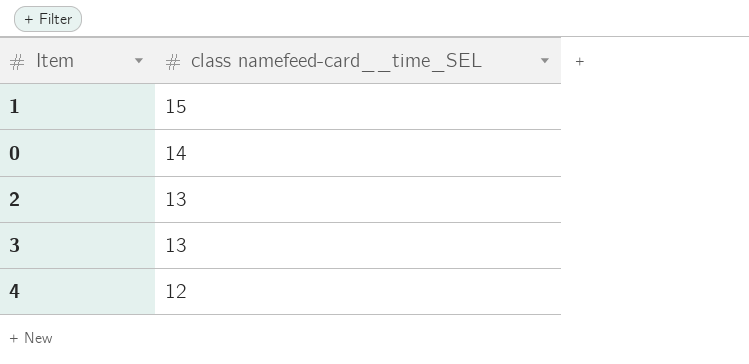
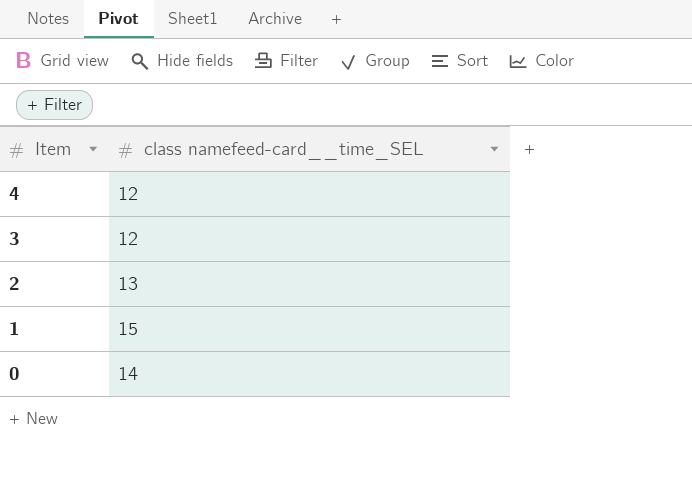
row order: class namefeed-card__time_SEL descending -> Item descending
3 | class namefeed-card__time_SEL: 13 -> 12

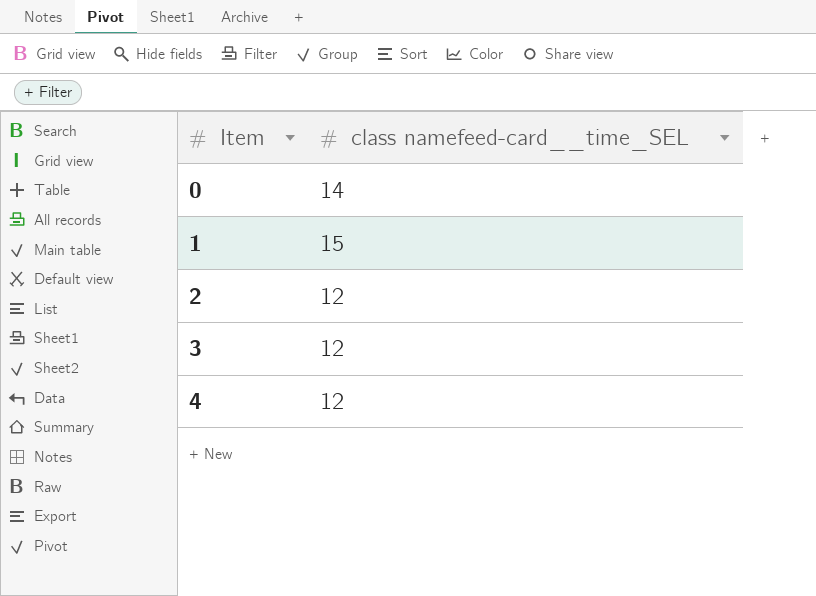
row order: Item descending -> Item ascending
2 | class namefeed-card__time_SEL: 13 -> 12

